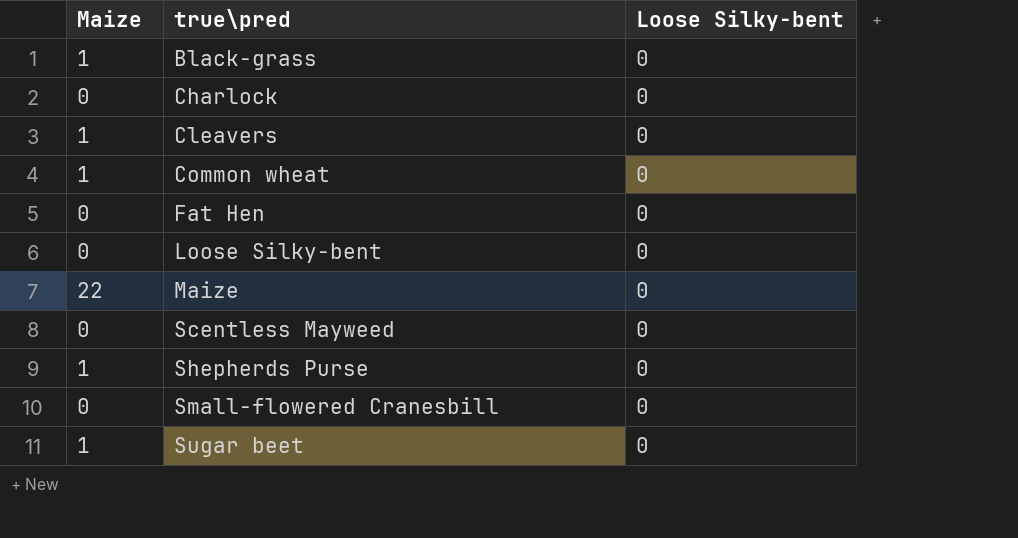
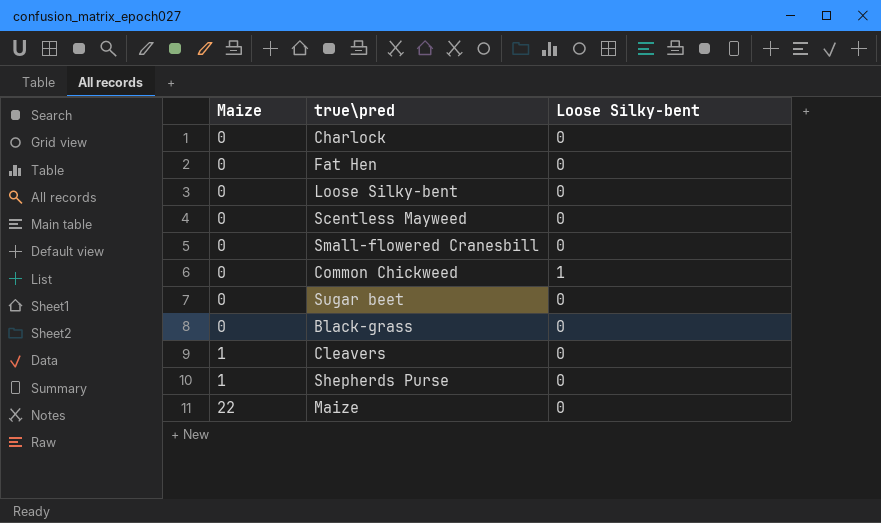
row order: true\pred ascending -> Maize ascending
row Common wheat: 1 | 0 -> none
row Common Chickweed: none -> 0 | 1
Sugar beet | Maize: 1 -> 0
Black-grass | Maize: 1 -> 0

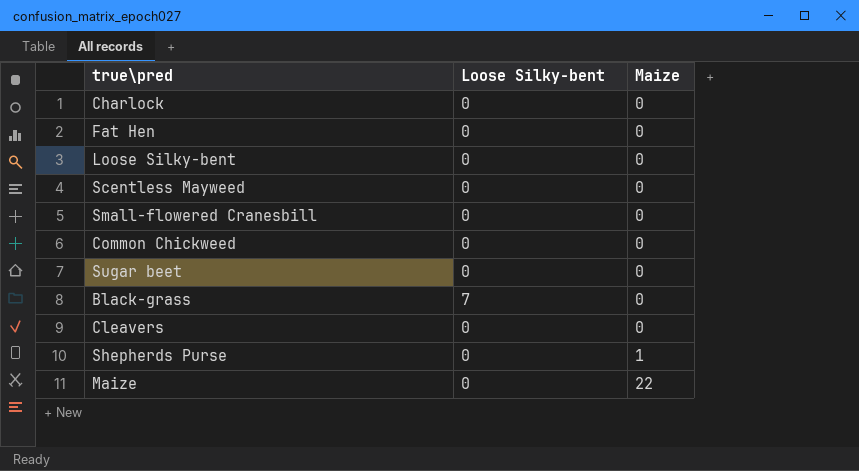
column Maize | position: 1 -> 3
Common Chickweed | Loose Silky-bent: 1 -> 0
Black-grass | Loose Silky-bent: 0 -> 7
Cleavers | Maize: 1 -> 0

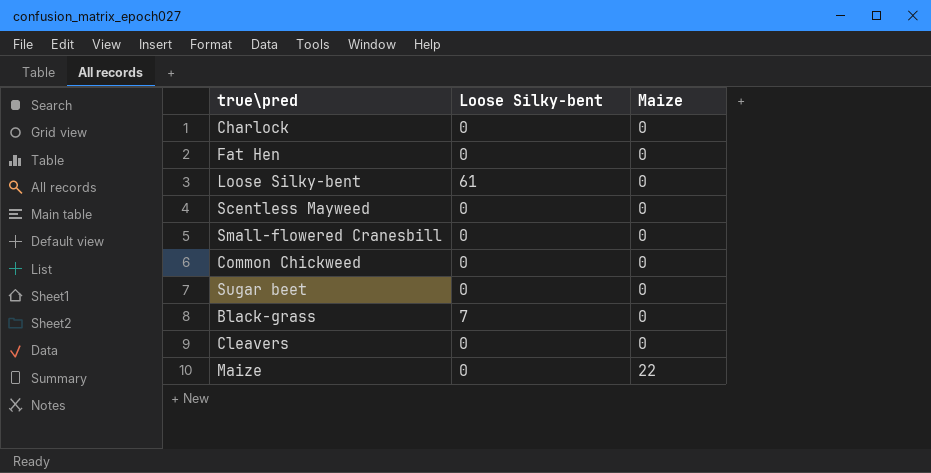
row Shepherds Purse: 0 | 1 -> none
Loose Silky-bent | Loose Silky-bent: 0 -> 61

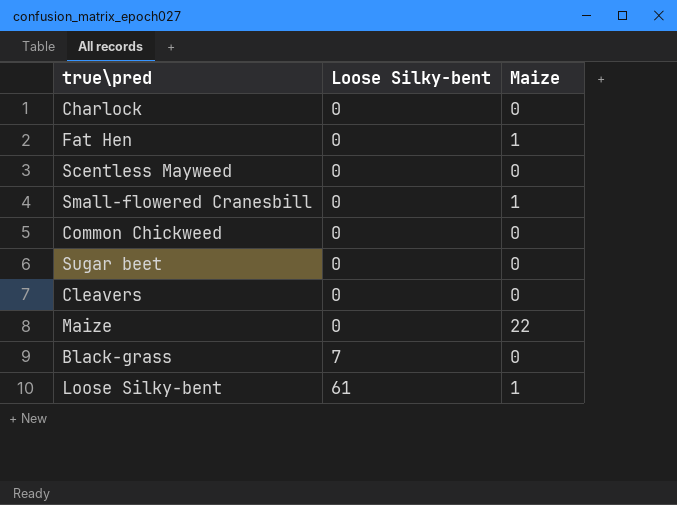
row order: Maize ascending -> Loose Silky-bent ascending
Fat Hen | Maize: 0 -> 1
Small-flowered Cranesbill | Maize: 0 -> 1
Loose Silky-bent | Maize: 0 -> 1

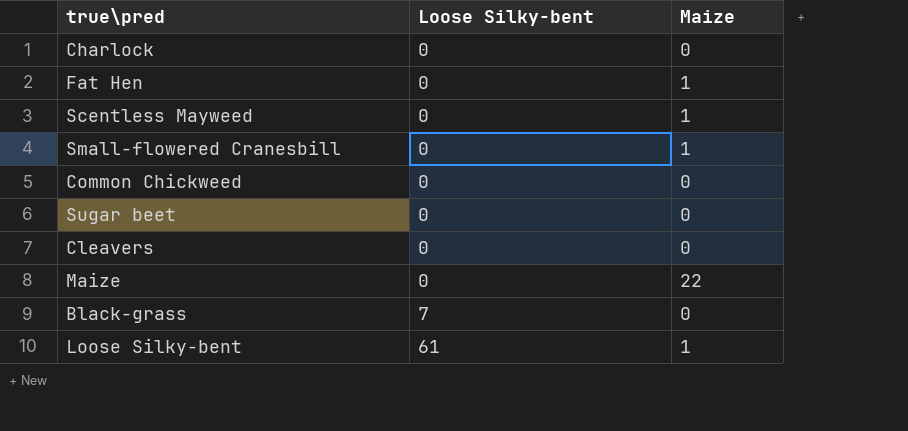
Scentless Mayweed | Maize: 0 -> 1

